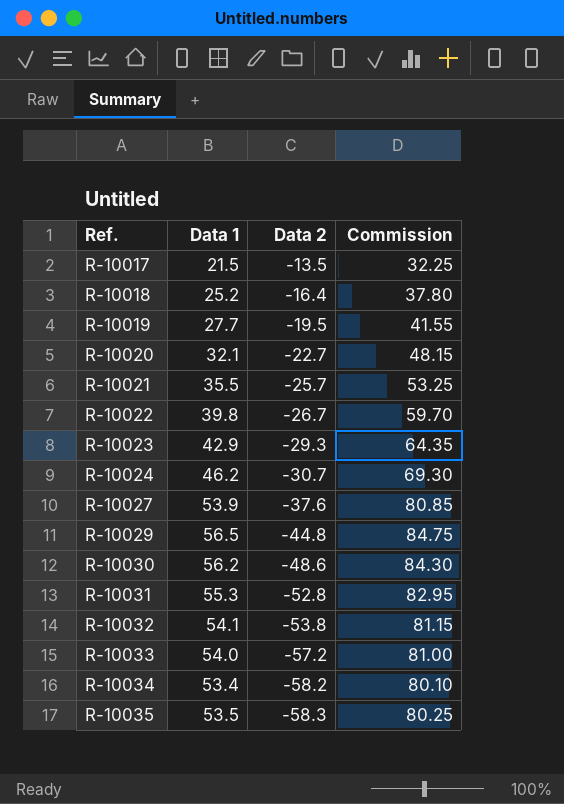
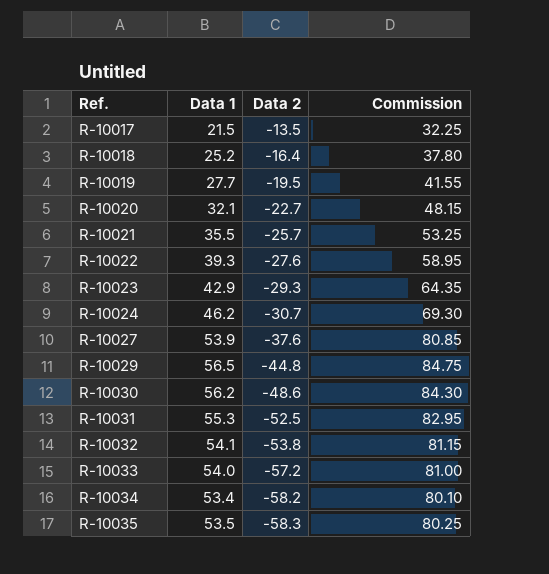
R-10022 | Data 1: 39.8 -> 39.3
R-10022 | Data 2: -26.7 -> -27.6
R-10022 | Commission: 59.70 -> 58.95
R-10031 | Data 2: -52.8 -> -52.5

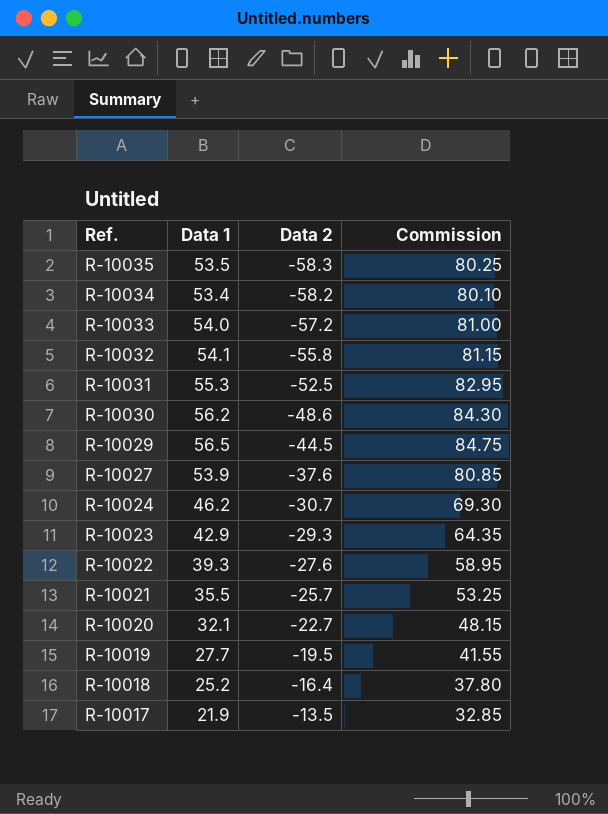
row order: Ref. ascending -> Ref. descending
R-10032 | Data 2: -53.8 -> -55.8
R-10029 | Data 2: -44.8 -> -44.5
R-10017 | Data 1: 21.5 -> 21.9
R-10017 | Commission: 32.25 -> 32.85

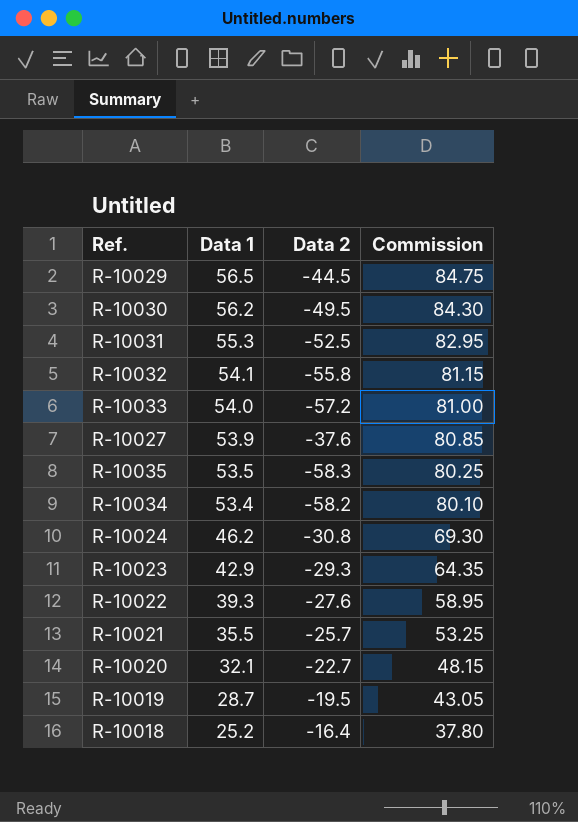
row order: Ref. descending -> Data 1 descending
row R-10017: 21.9 | -13.5 | 32.85 -> none
R-10030 | Data 2: -48.6 -> -49.5
R-10024 | Data 2: -30.7 -> -30.8
R-10019 | Data 1: 27.7 -> 28.7
R-10019 | Commission: 41.55 -> 43.05

